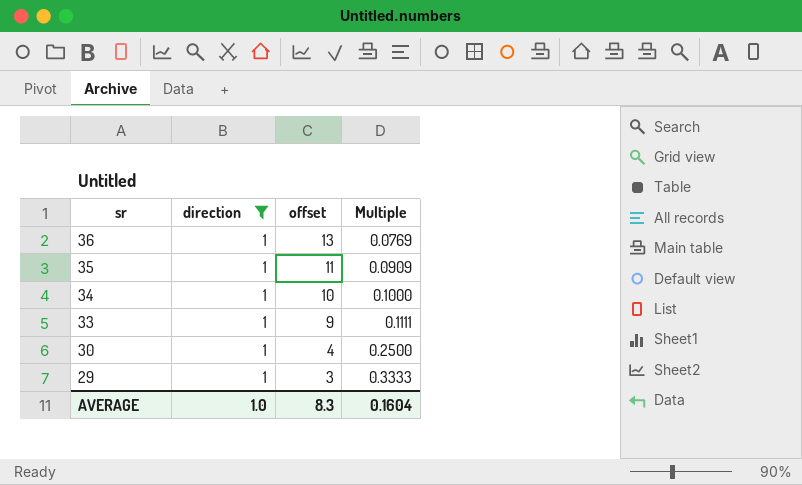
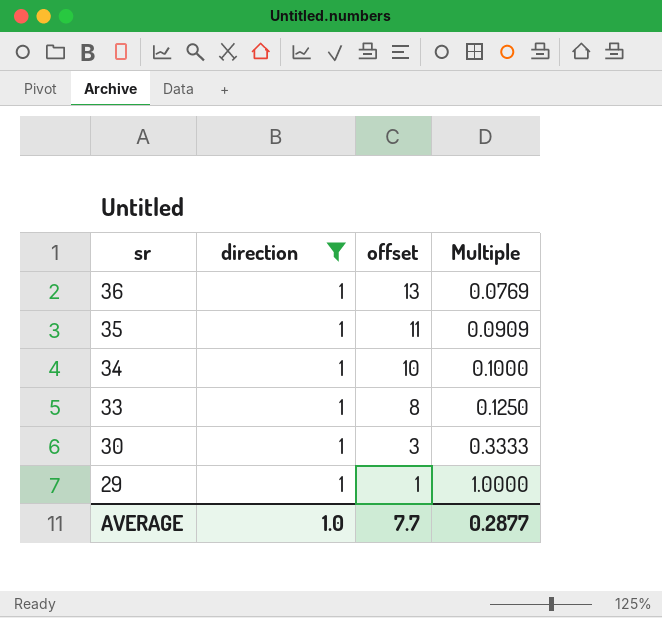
33 | offset: 9 -> 8
33 | Multiple: 0.1111 -> 0.1250
30 | offset: 4 -> 3
30 | Multiple: 0.2500 -> 0.3333
29 | offset: 3 -> 1
29 | Multiple: 0.3333 -> 1.0000
AVERAGE | offset: 8.3 -> 7.7
AVERAGE | Multiple: 0.1604 -> 0.2877

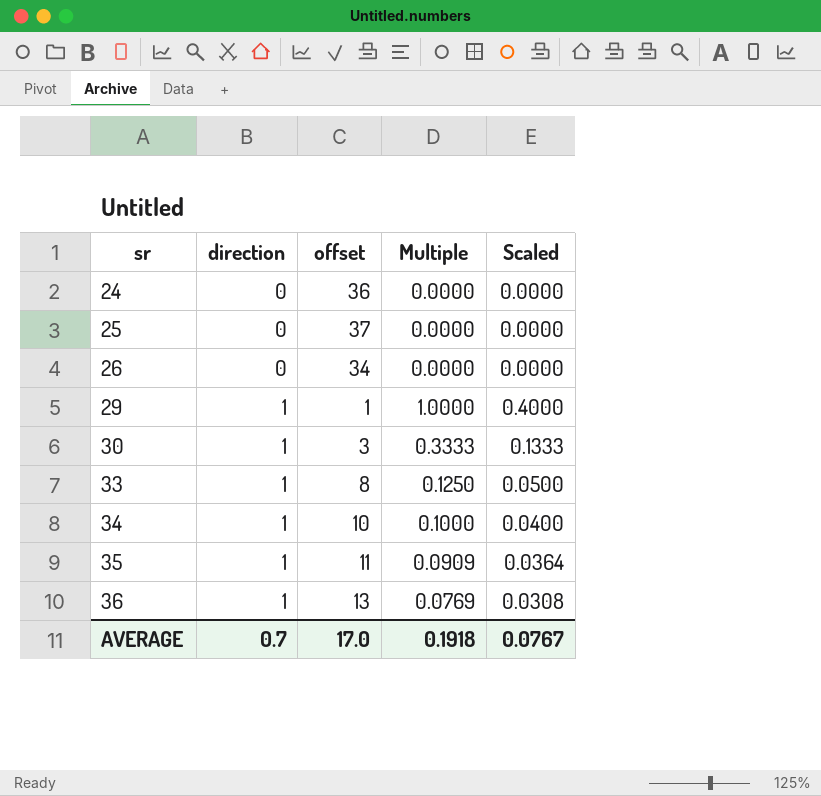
filter: direction = 1 -> none
row order: sr descending -> sr ascending
column Scaled | formula: none -> [Multiple] * 0.4
AVERAGE | direction: 1.0 -> 0.7
AVERAGE | offset: 7.7 -> 17.0
AVERAGE | Multiple: 0.2877 -> 0.1918

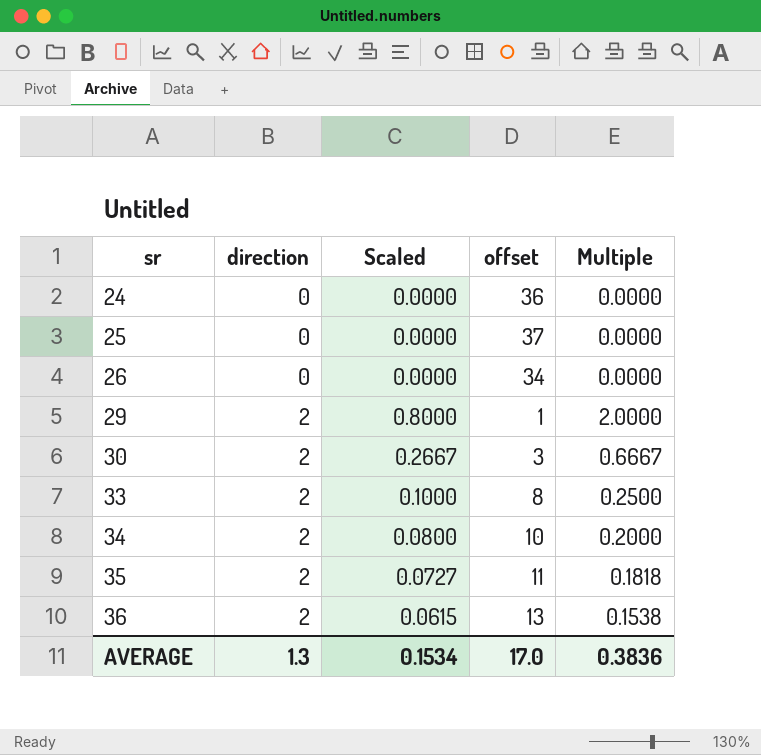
column Scaled | position: 5 -> 3
29 | direction: 1 -> 2
29 | Scaled: 0.4000 -> 0.8000
29 | Multiple: 1.0000 -> 2.0000
30 | direction: 1 -> 2
30 | Scaled: 0.1333 -> 0.2667
30 | Multiple: 0.3333 -> 0.6667
33 | direction: 1 -> 2
33 | Scaled: 0.0500 -> 0.1000
33 | Multiple: 0.1250 -> 0.2500
34 | direction: 1 -> 2
34 | Scaled: 0.0400 -> 0.0800
34 | Multiple: 0.1000 -> 0.2000
35 | direction: 1 -> 2
35 | Scaled: 0.0364 -> 0.0727
35 | Multiple: 0.0909 -> 0.1818
36 | direction: 1 -> 2
36 | Scaled: 0.0308 -> 0.0615
36 | Multiple: 0.0769 -> 0.1538
AVERAGE | direction: 0.7 -> 1.3
AVERAGE | Scaled: 0.0767 -> 0.1534
AVERAGE | Multiple: 0.1918 -> 0.3836

